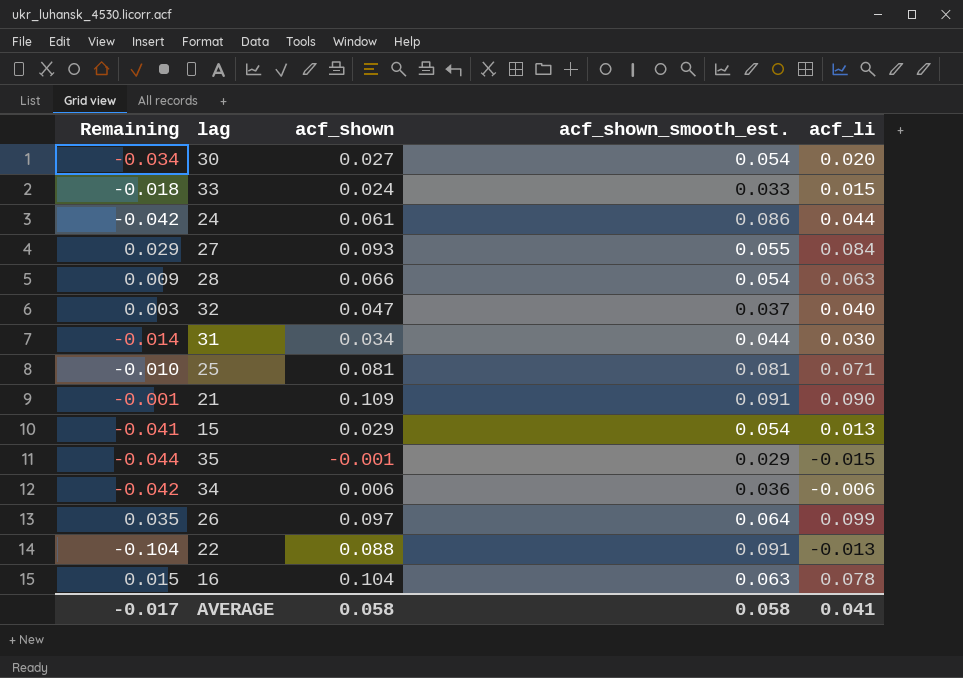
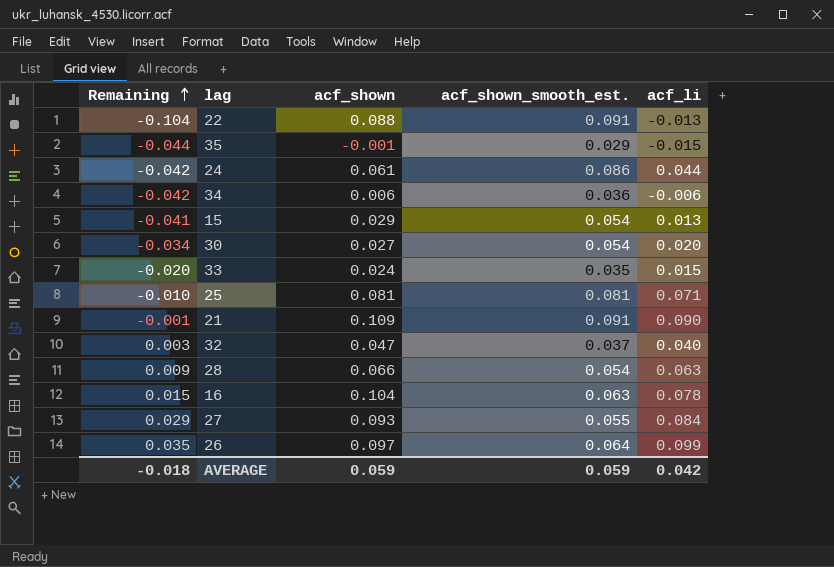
row order: none -> Remaining ascending
row 31: -0.014 | 0.034 | 0.044 | 0.030 -> none
33 | Remaining: -0.018 -> -0.020
33 | acf_shown_smooth_est.: 0.033 -> 0.035
AVERAGE | Remaining: -0.017 -> -0.018
AVERAGE | acf_shown: 0.058 -> 0.059
AVERAGE | acf_shown_smooth_est.: 0.058 -> 0.059
AVERAGE | acf_li: 0.041 -> 0.042

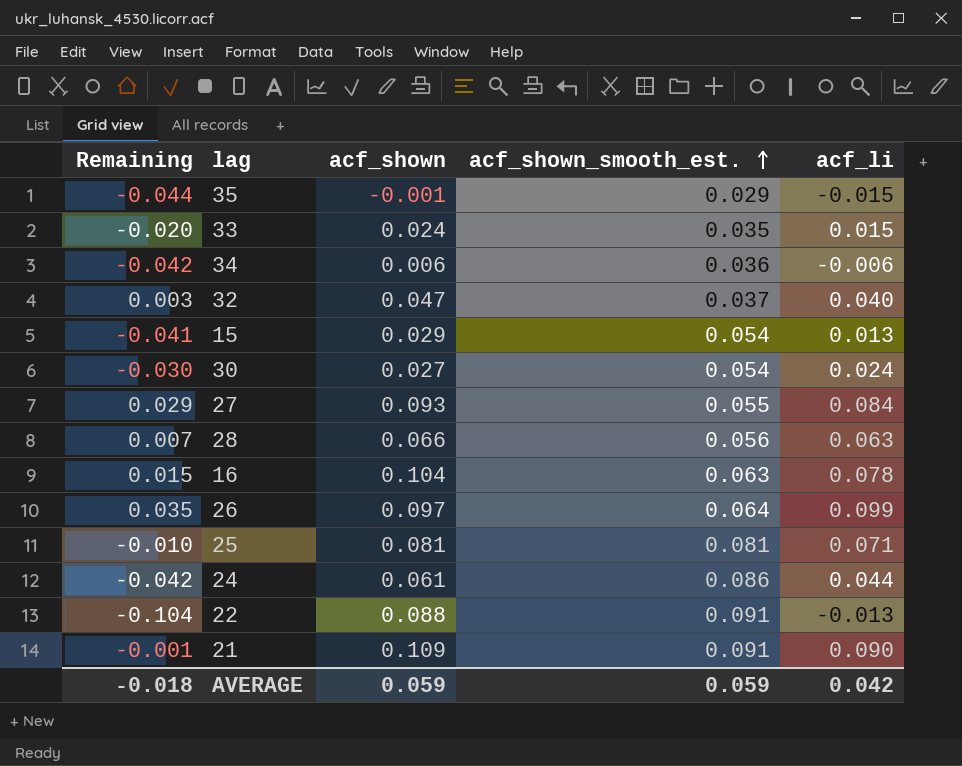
row order: Remaining ascending -> acf_shown_smooth_est. ascending
30 | Remaining: -0.034 -> -0.030
30 | acf_li: 0.020 -> 0.024
28 | Remaining: 0.009 -> 0.007
28 | acf_shown_smooth_est.: 0.054 -> 0.056

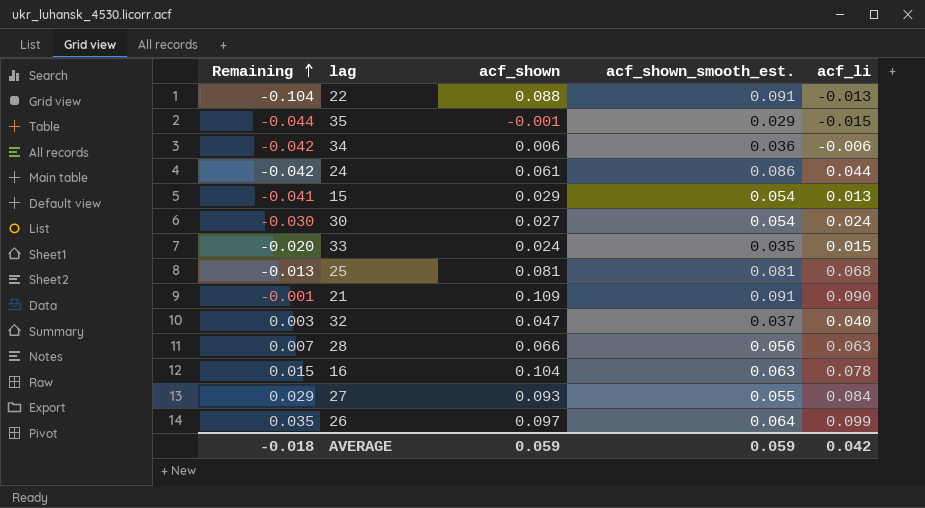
row order: acf_shown_smooth_est. ascending -> Remaining ascending
25 | Remaining: -0.010 -> -0.013
25 | acf_li: 0.071 -> 0.068

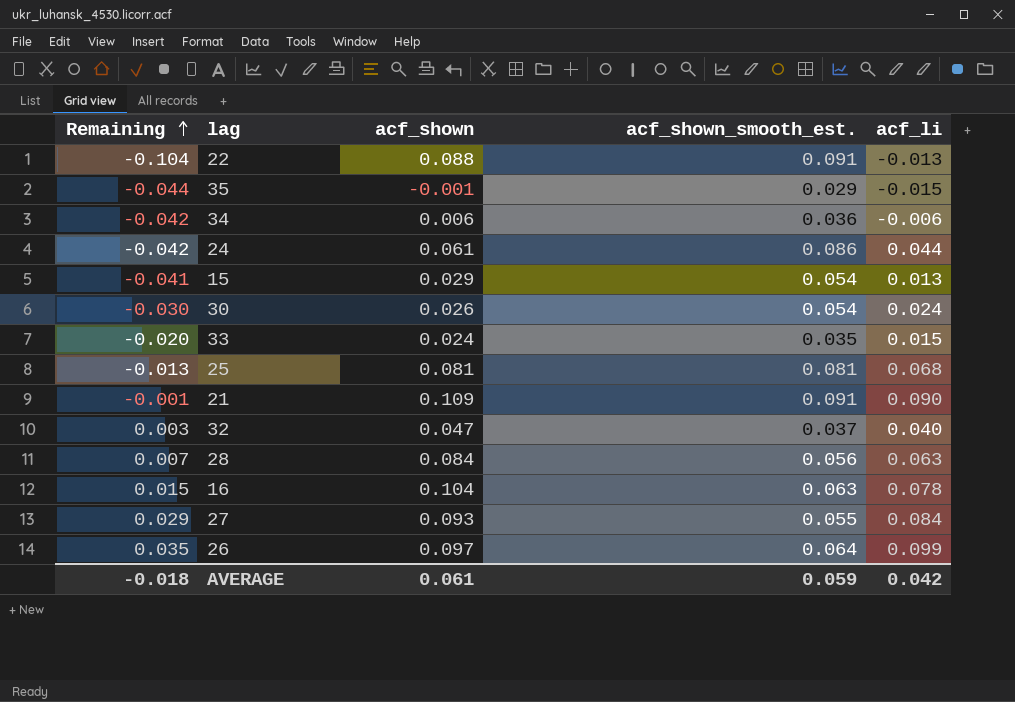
30 | acf_shown: 0.027 -> 0.026
28 | acf_shown: 0.066 -> 0.084
AVERAGE | acf_shown: 0.059 -> 0.061

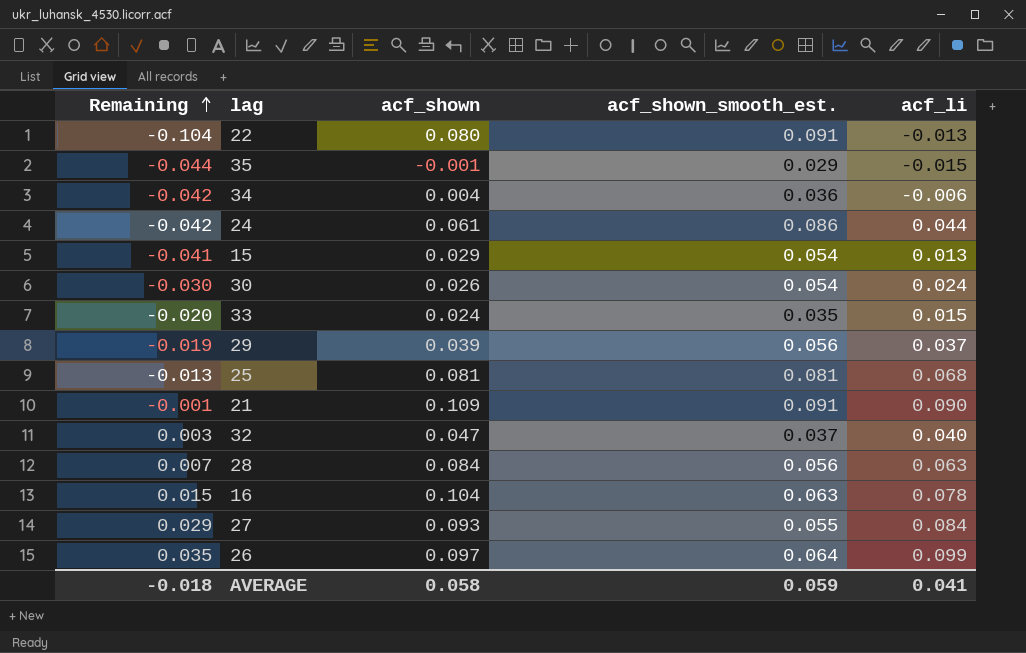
22 | acf_shown: 0.088 -> 0.080
34 | acf_shown: 0.006 -> 0.004
row 29: none -> -0.019 | 0.039 | 0.056 | 0.037
AVERAGE | acf_shown: 0.061 -> 0.058
AVERAGE | acf_li: 0.042 -> 0.041

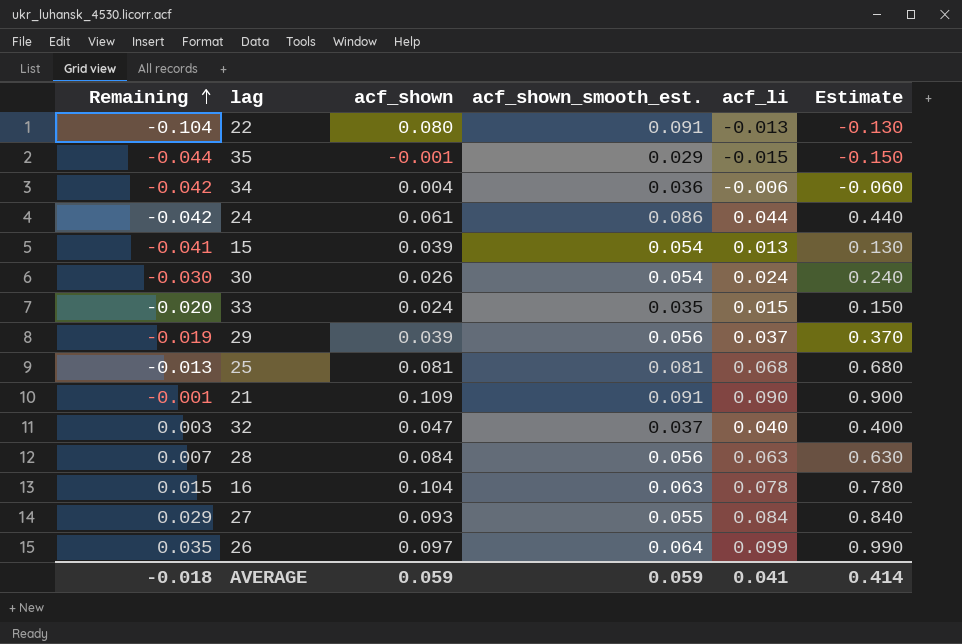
column Estimate | formula: none -> [acf_li] * 10
15 | acf_shown: 0.029 -> 0.039
AVERAGE | acf_shown: 0.058 -> 0.059

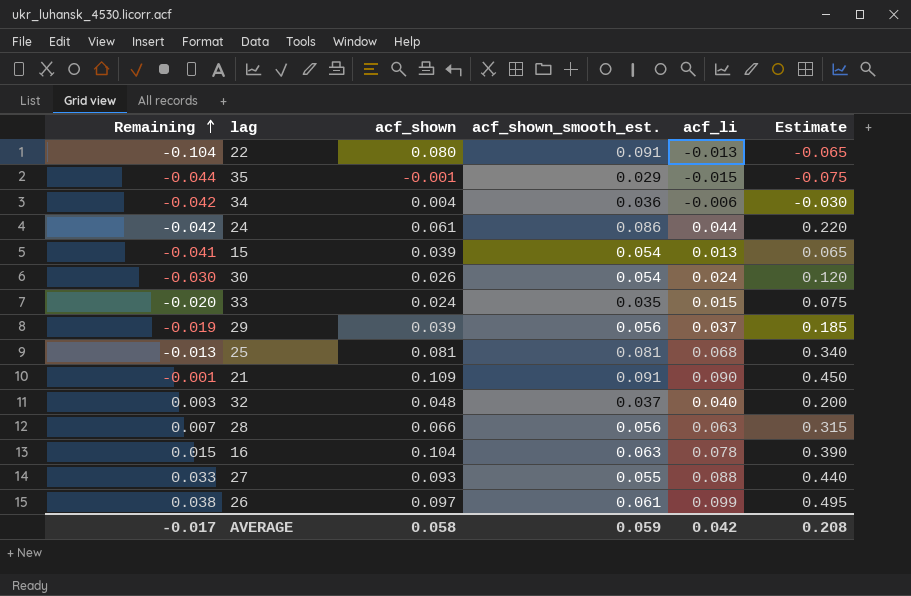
column Estimate | formula: [acf_li] * 10 -> [acf_li] * 5
32 | acf_shown: 0.047 -> 0.048
28 | acf_shown: 0.084 -> 0.066
27 | Remaining: 0.029 -> 0.033
27 | acf_li: 0.084 -> 0.088
26 | Remaining: 0.035 -> 0.038
26 | acf_shown_smooth_est.: 0.064 -> 0.061
AVERAGE | Remaining: -0.018 -> -0.017
AVERAGE | acf_shown: 0.059 -> 0.058
AVERAGE | acf_li: 0.041 -> 0.042
AVERAGE | Estimate: 0.414 -> 0.208

